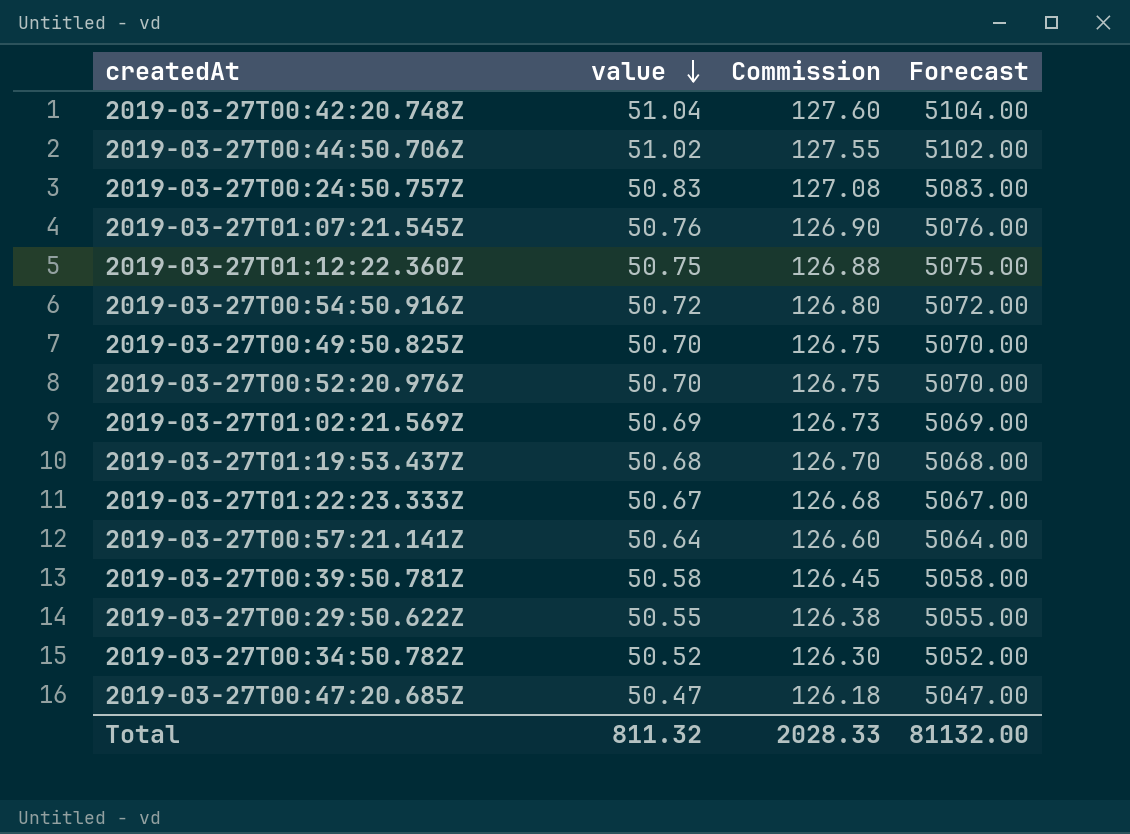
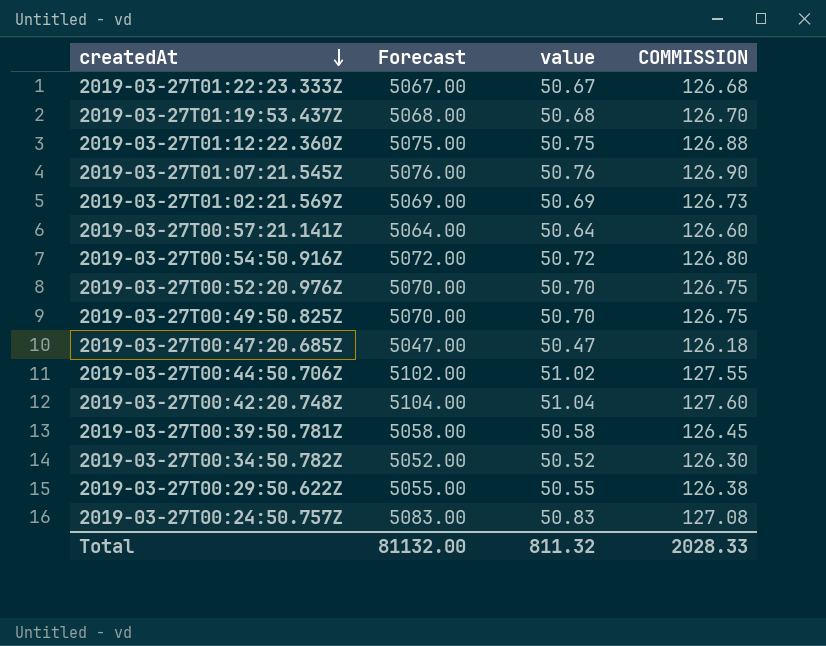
row order: value descending -> createdAt descending
column Forecast | position: 4 -> 2
column name: Commission -> COMMISSION

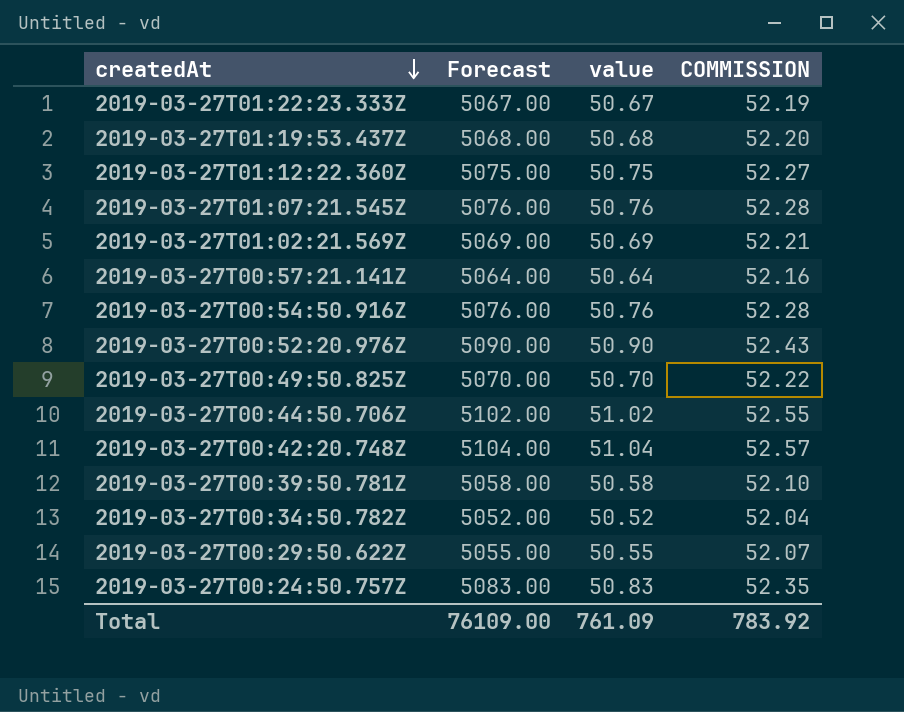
column COMMISSION | formula: [value] * 2.5 -> [value] * 1.03
row 2019-03-27T00:47:20.685Z: 5047.00 | 50.47 | 126.18 -> none
2019-03-27T00:54:50.916Z | Forecast: 5072.00 -> 5076.00
2019-03-27T00:54:50.916Z | value: 50.72 -> 50.76
2019-03-27T00:52:20.976Z | Forecast: 5070.00 -> 5090.00
2019-03-27T00:52:20.976Z | value: 50.70 -> 50.90
Total | Forecast: 81132.00 -> 76109.00
Total | value: 811.32 -> 761.09
Total | COMMISSION: 2028.33 -> 783.92

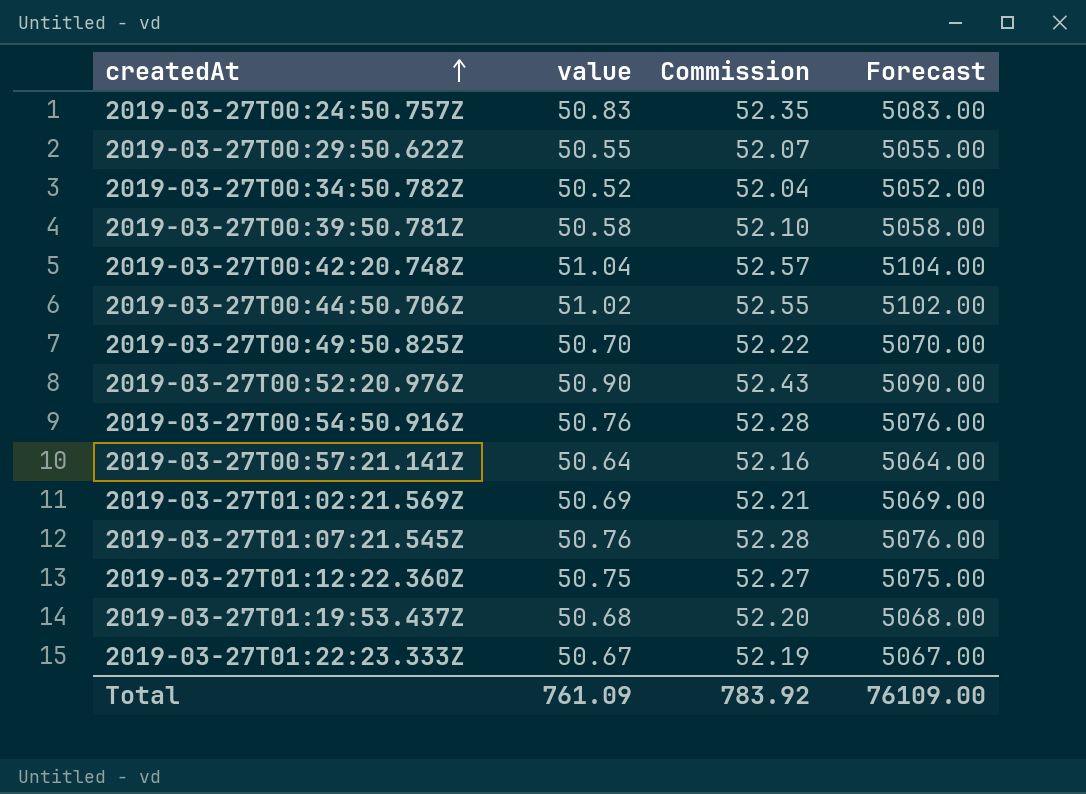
row order: createdAt descending -> createdAt ascending
column name: COMMISSION -> Commission
column Forecast | position: 2 -> 4

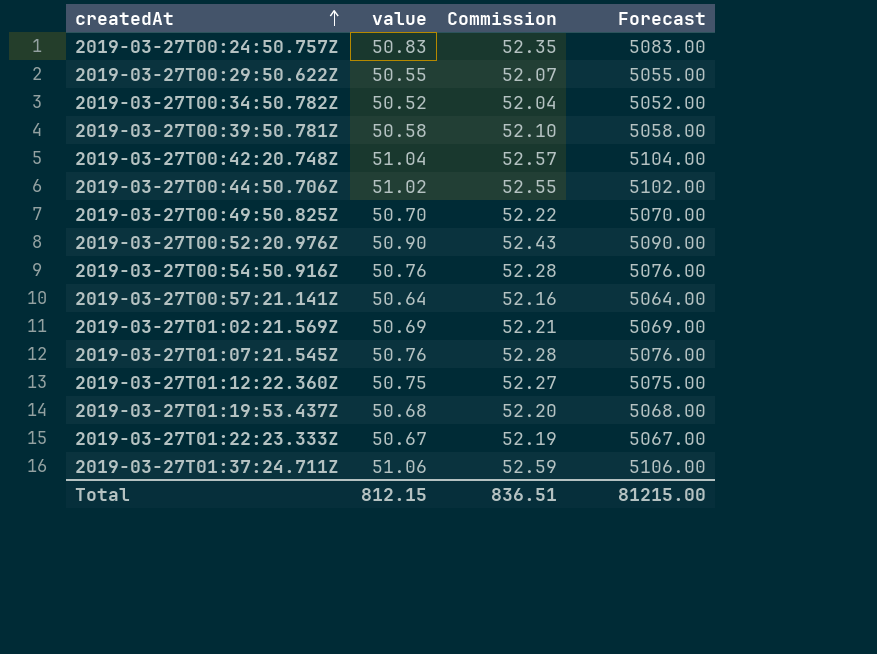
row 2019-03-27T01:37:24.711Z: none -> 51.06 | 52.59 | 5106.00
Total | value: 761.09 -> 812.15
Total | Commission: 783.92 -> 836.51
Total | Forecast: 76109.00 -> 81215.00

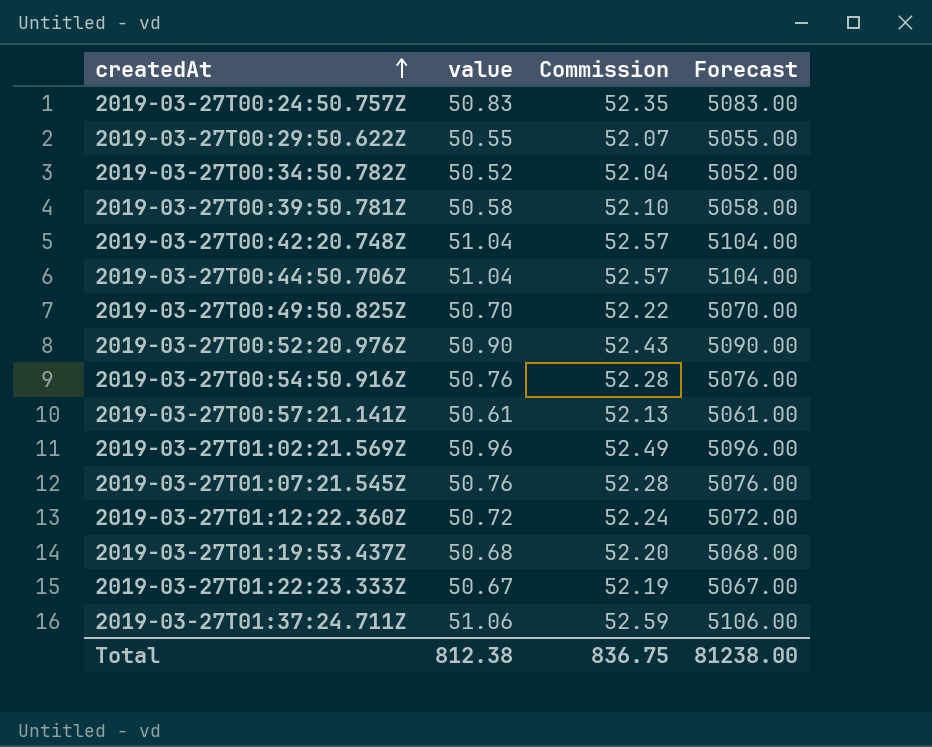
2019-03-27T00:44:50.706Z | value: 51.02 -> 51.04
2019-03-27T00:44:50.706Z | Commission: 52.55 -> 52.57
2019-03-27T00:44:50.706Z | Forecast: 5102.00 -> 5104.00
2019-03-27T00:57:21.141Z | value: 50.64 -> 50.61
2019-03-27T00:57:21.141Z | Commission: 52.16 -> 52.13
2019-03-27T00:57:21.141Z | Forecast: 5064.00 -> 5061.00
2019-03-27T01:02:21.569Z | value: 50.69 -> 50.96
2019-03-27T01:02:21.569Z | Commission: 52.21 -> 52.49
2019-03-27T01:02:21.569Z | Forecast: 5069.00 -> 5096.00
2019-03-27T01:12:22.360Z | value: 50.75 -> 50.72
2019-03-27T01:12:22.360Z | Commission: 52.27 -> 52.24
2019-03-27T01:12:22.360Z | Forecast: 5075.00 -> 5072.00
Total | value: 812.15 -> 812.38
Total | Commission: 836.51 -> 836.75
Total | Forecast: 81215.00 -> 81238.00

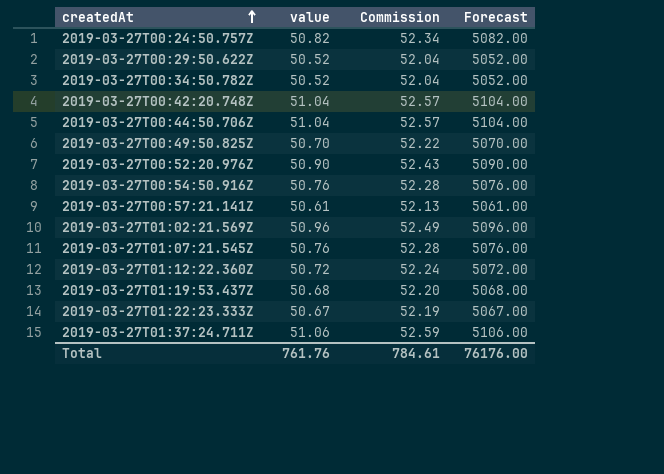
row 2019-03-27T00:39:50.781Z: 50.58 | 52.10 | 5058.00 -> none
2019-03-27T00:24:50.757Z | value: 50.83 -> 50.82
2019-03-27T00:24:50.757Z | Commission: 52.35 -> 52.34
2019-03-27T00:24:50.757Z | Forecast: 5083.00 -> 5082.00
2019-03-27T00:29:50.622Z | value: 50.55 -> 50.52
2019-03-27T00:29:50.622Z | Commission: 52.07 -> 52.04
2019-03-27T00:29:50.622Z | Forecast: 5055.00 -> 5052.00
Total | value: 812.38 -> 761.76
Total | Commission: 836.75 -> 784.61
Total | Forecast: 81238.00 -> 76176.00

